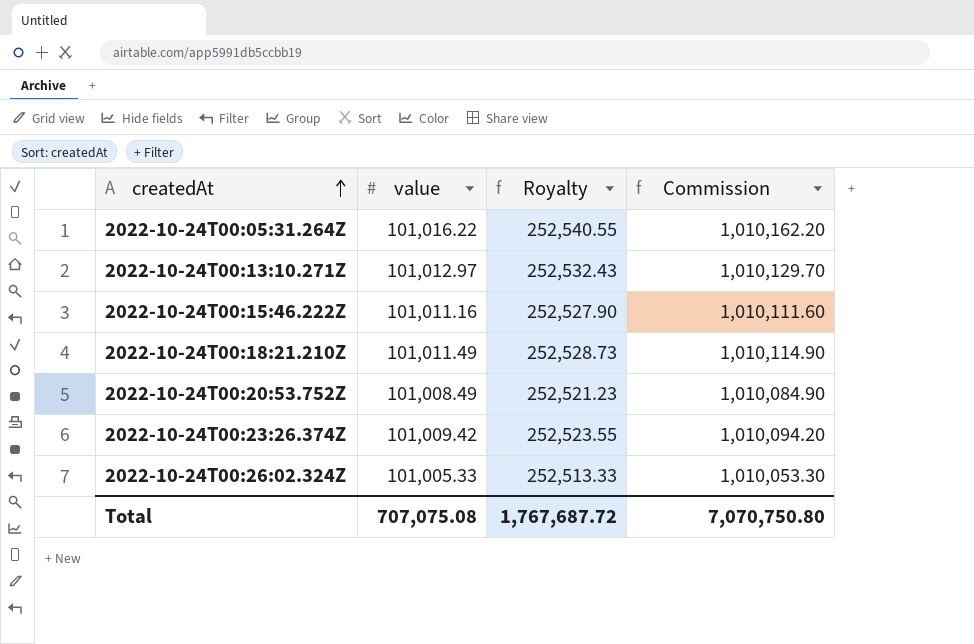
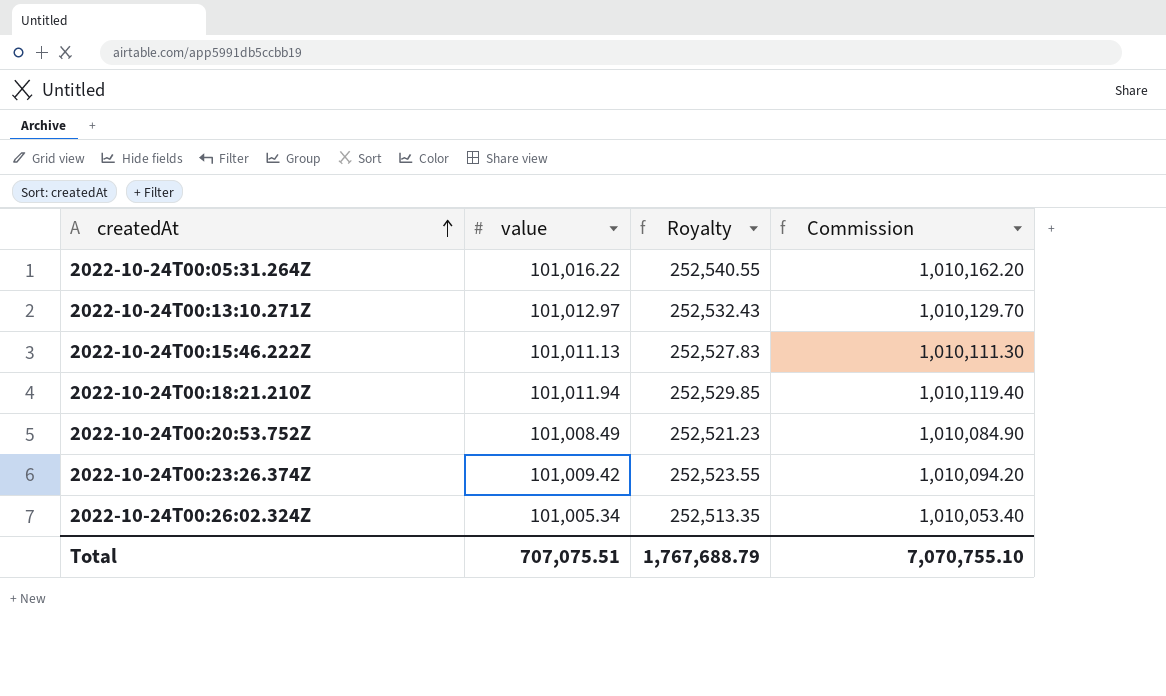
2022-10-24T00:15:46.222Z | value: 101,011.16 -> 101,011.13
2022-10-24T00:15:46.222Z | Royalty: 252,527.90 -> 252,527.83
2022-10-24T00:15:46.222Z | Commission: 1,010,111.60 -> 1,010,111.30
2022-10-24T00:18:21.210Z | value: 101,011.49 -> 101,011.94
2022-10-24T00:18:21.210Z | Royalty: 252,528.73 -> 252,529.85
2022-10-24T00:18:21.210Z | Commission: 1,010,114.90 -> 1,010,119.40
2022-10-24T00:26:02.324Z | value: 101,005.33 -> 101,005.34
2022-10-24T00:26:02.324Z | Royalty: 252,513.33 -> 252,513.35
2022-10-24T00:26:02.324Z | Commission: 1,010,053.30 -> 1,010,053.40
Total | value: 707,075.08 -> 707,075.51
Total | Royalty: 1,767,687.72 -> 1,767,688.79
Total | Commission: 7,070,750.80 -> 7,070,755.10

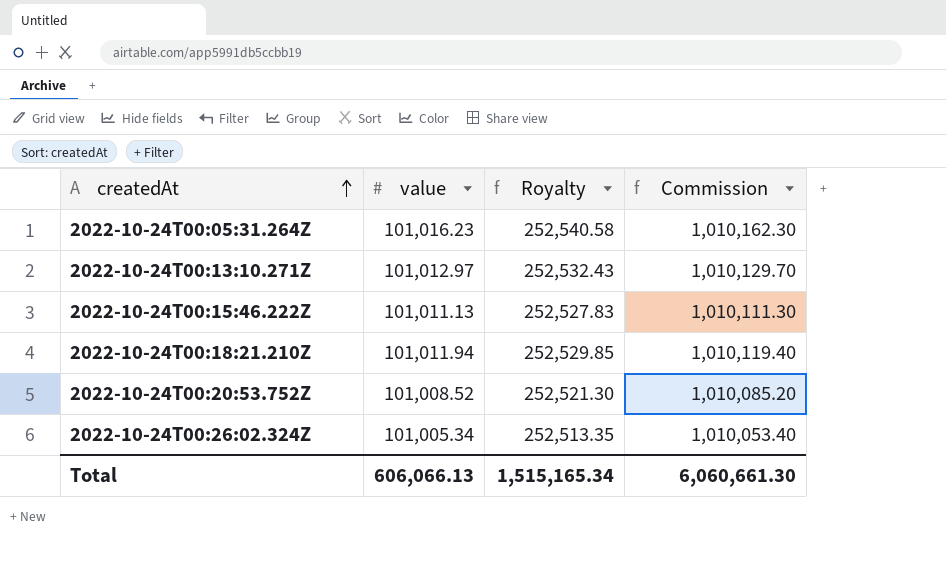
row 2022-10-24T00:23:26.374Z: 101,009.42 | 252,523.55 | 1,010,094.20 -> none
2022-10-24T00:05:31.264Z | value: 101,016.22 -> 101,016.23
2022-10-24T00:05:31.264Z | Royalty: 252,540.55 -> 252,540.58
2022-10-24T00:05:31.264Z | Commission: 1,010,162.20 -> 1,010,162.30
2022-10-24T00:20:53.752Z | value: 101,008.49 -> 101,008.52
2022-10-24T00:20:53.752Z | Royalty: 252,521.23 -> 252,521.30
2022-10-24T00:20:53.752Z | Commission: 1,010,084.90 -> 1,010,085.20
Total | value: 707,075.51 -> 606,066.13
Total | Royalty: 1,767,688.79 -> 1,515,165.34
Total | Commission: 7,070,755.10 -> 6,060,661.30

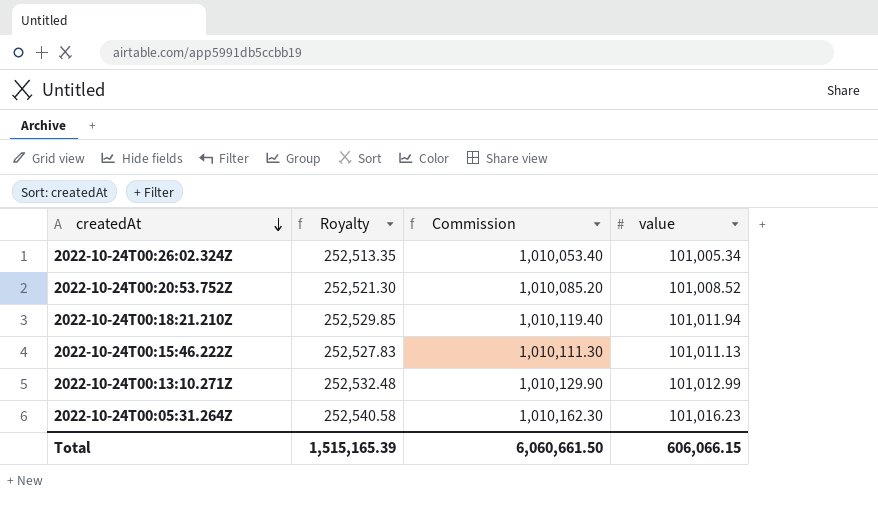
row order: createdAt ascending -> createdAt descending
column value | position: 2 -> 4
2022-10-24T00:13:10.271Z | Royalty: 252,532.43 -> 252,532.48
2022-10-24T00:13:10.271Z | Commission: 1,010,129.70 -> 1,010,129.90
2022-10-24T00:13:10.271Z | value: 101,012.97 -> 101,012.99
Total | Royalty: 1,515,165.34 -> 1,515,165.39
Total | Commission: 6,060,661.30 -> 6,060,661.50
Total | value: 606,066.13 -> 606,066.15

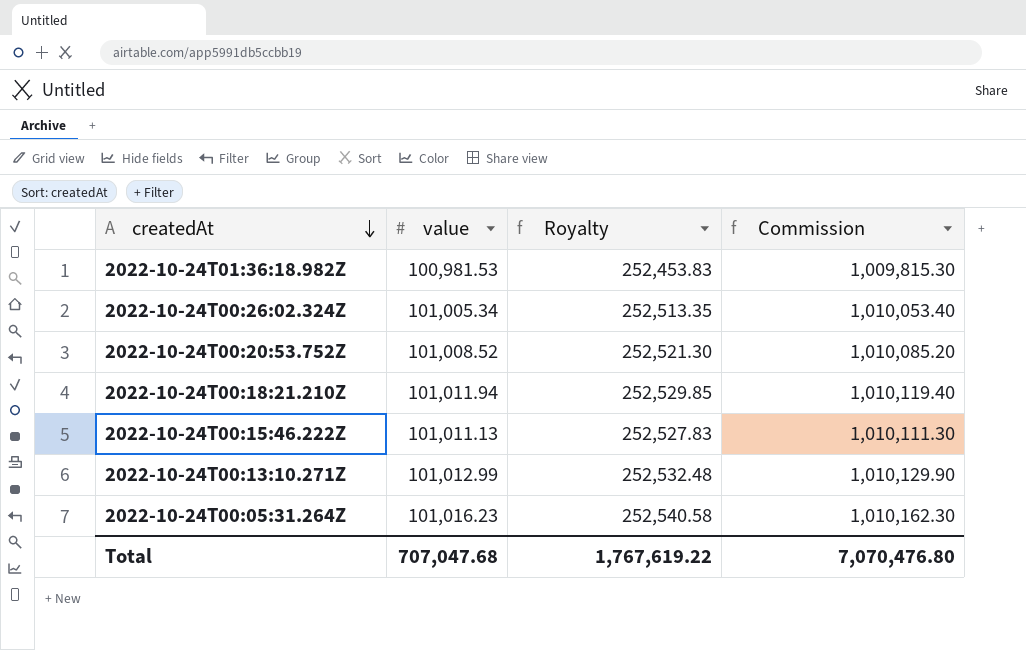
column value | position: 4 -> 2
row 2022-10-24T01:36:18.982Z: none -> 100,981.53 | 252,453.83 | 1,009,815.30
Total | value: 606,066.15 -> 707,047.68
Total | Royalty: 1,515,165.39 -> 1,767,619.22
Total | Commission: 6,060,661.50 -> 7,070,476.80

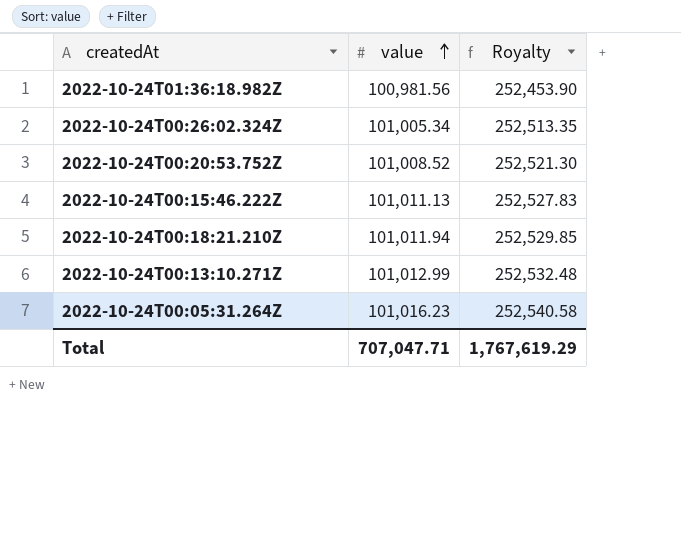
row order: createdAt descending -> value ascending
column Commission | formula: [value] * 10 -> none
2022-10-24T01:36:18.982Z | value: 100,981.53 -> 100,981.56
2022-10-24T01:36:18.982Z | Royalty: 252,453.83 -> 252,453.90
Total | value: 707,047.68 -> 707,047.71
Total | Royalty: 1,767,619.22 -> 1,767,619.29

